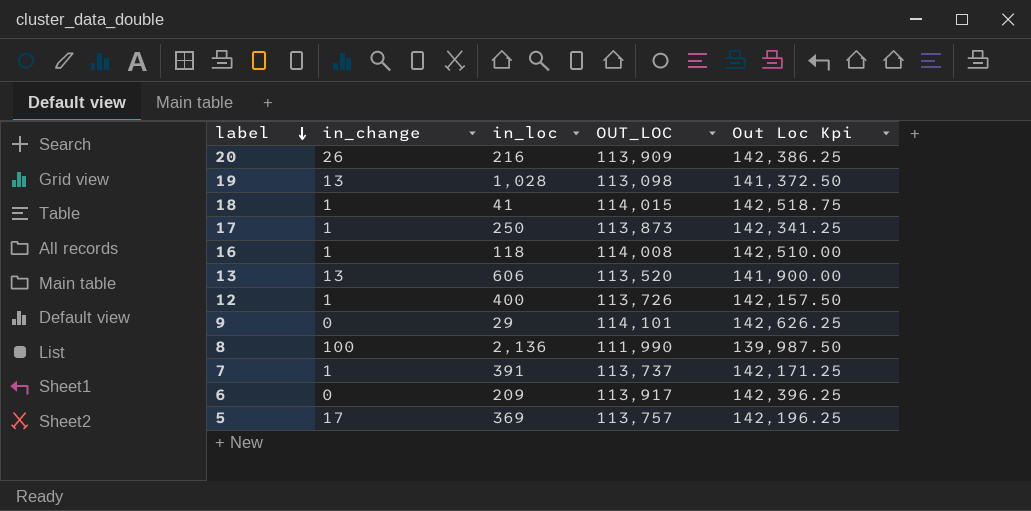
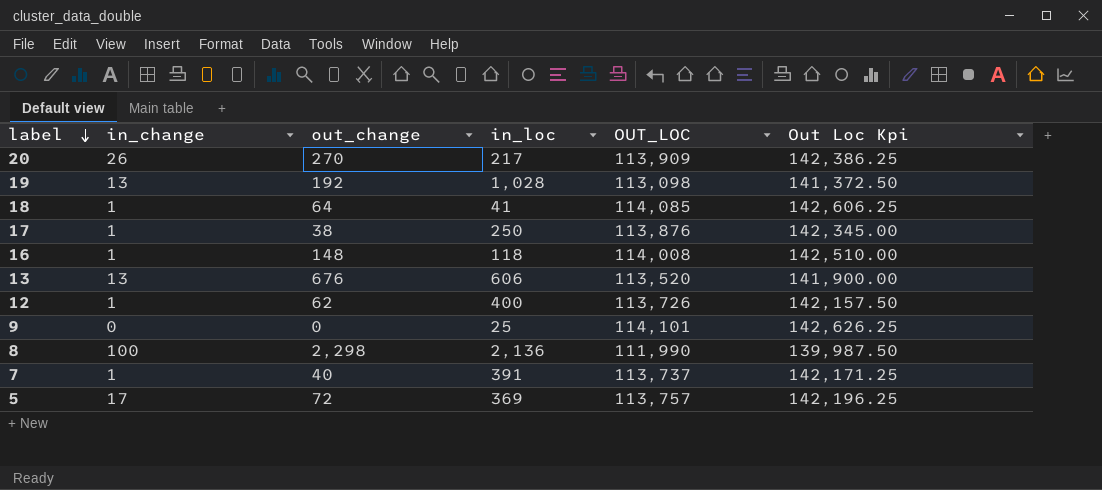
column out_change | position: none -> 3
row 6: 0 | 209 | 113,917 | 142,396.25 -> none
20 | in_loc: 216 -> 217
18 | OUT_LOC: 114,015 -> 114,085
18 | Out Loc Kpi: 142,518.75 -> 142,606.25
17 | OUT_LOC: 113,873 -> 113,876
17 | Out Loc Kpi: 142,341.25 -> 142,345.00
9 | in_loc: 29 -> 25

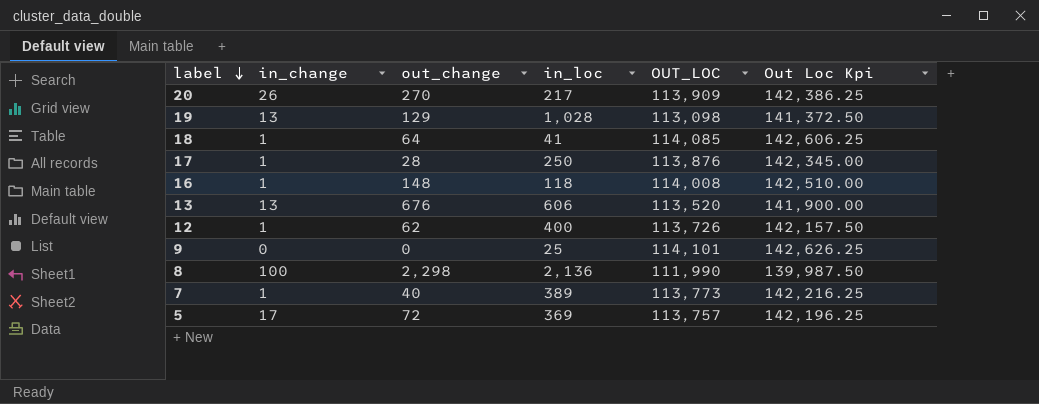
19 | out_change: 192 -> 129
17 | out_change: 38 -> 28
7 | in_loc: 391 -> 389
7 | OUT_LOC: 113,737 -> 113,773
7 | Out Loc Kpi: 142,171.25 -> 142,216.25

